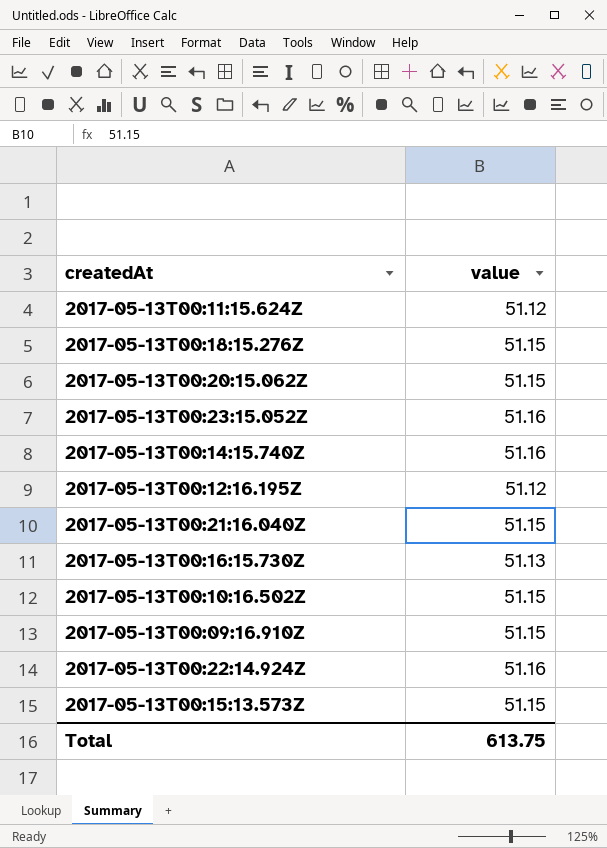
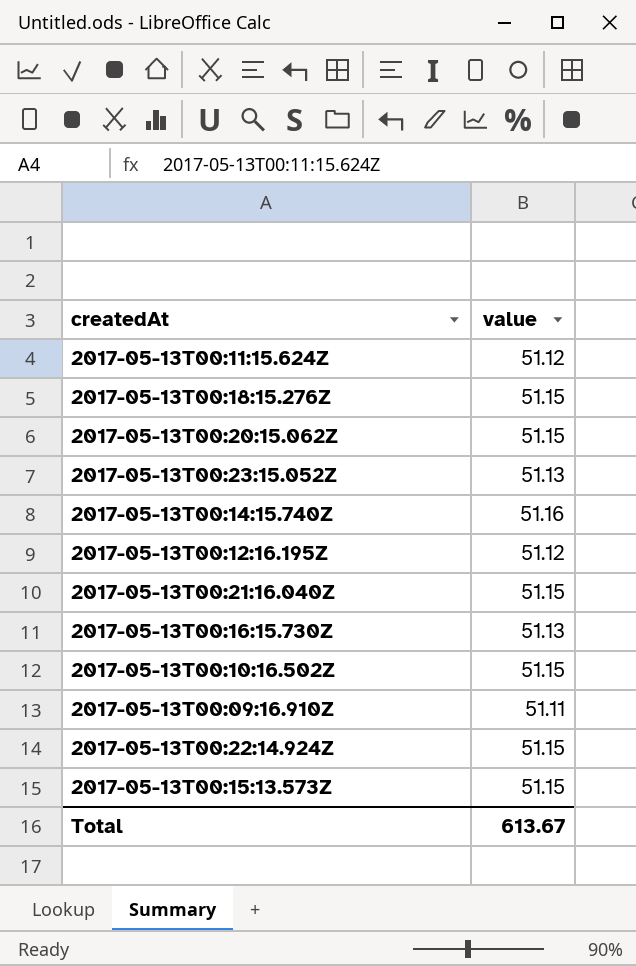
2017-05-13T00:23:15.052Z | value: 51.16 -> 51.13
2017-05-13T00:09:16.910Z | value: 51.15 -> 51.11
2017-05-13T00:22:14.924Z | value: 51.16 -> 51.15
Total | value: 613.75 -> 613.67

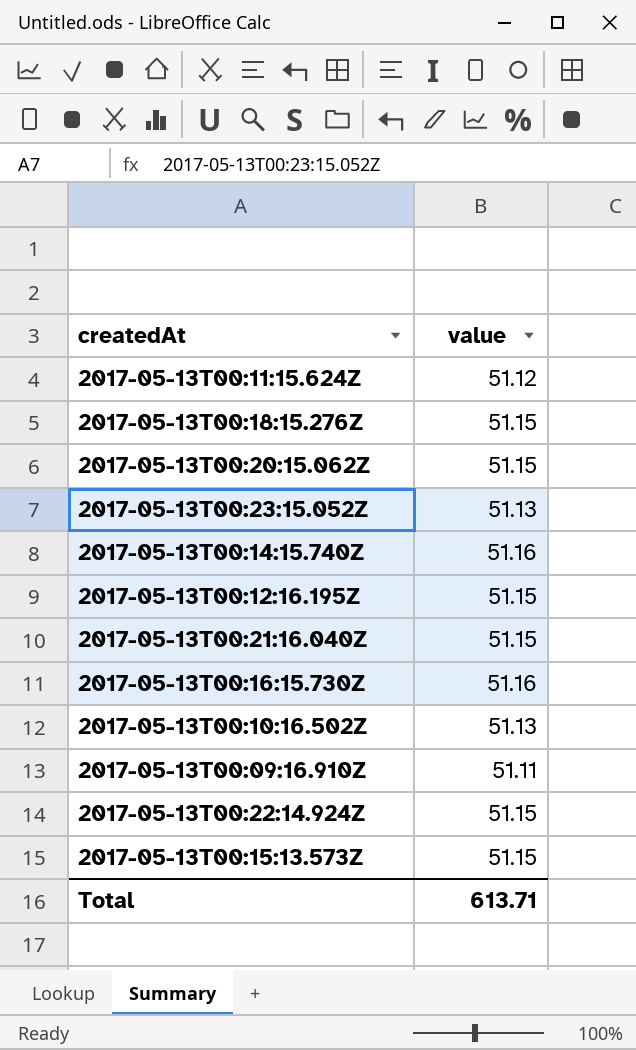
2017-05-13T00:12:16.195Z | value: 51.12 -> 51.15
2017-05-13T00:16:15.730Z | value: 51.13 -> 51.16
2017-05-13T00:10:16.502Z | value: 51.15 -> 51.13
Total | value: 613.67 -> 613.71

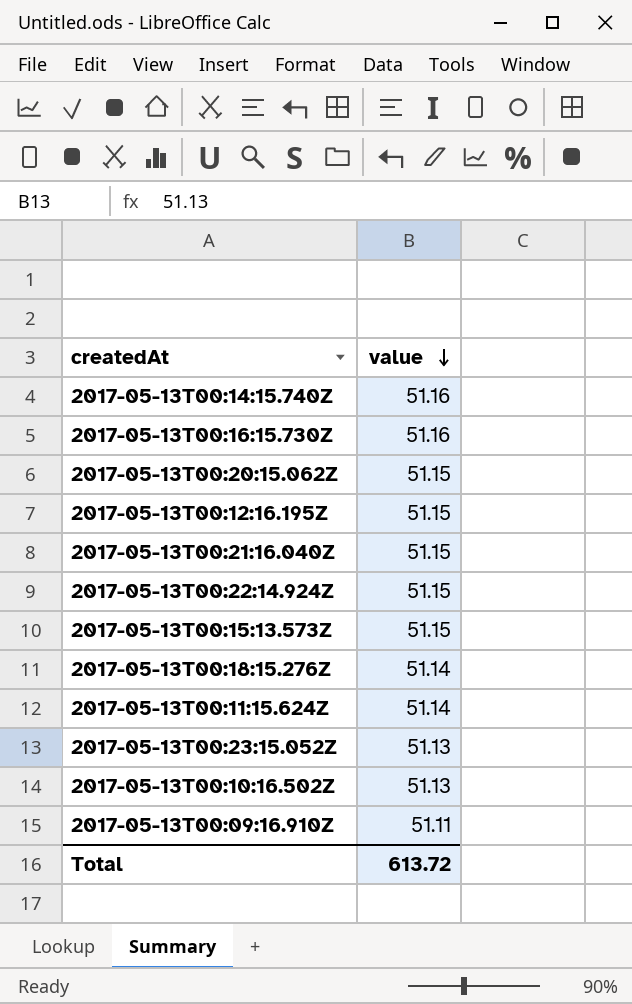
row order: none -> value descending
2017-05-13T00:18:15.276Z | value: 51.15 -> 51.14
2017-05-13T00:11:15.624Z | value: 51.12 -> 51.14
Total | value: 613.71 -> 613.72

